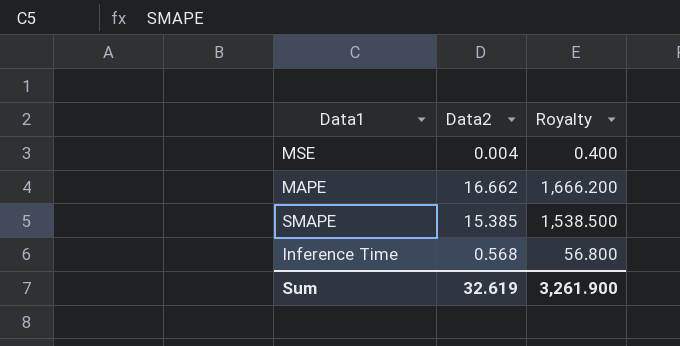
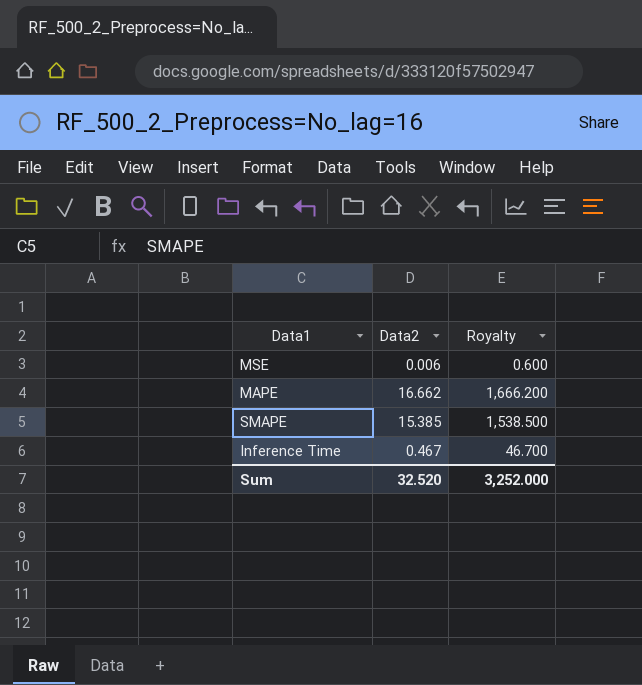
MSE | Data2: 0.004 -> 0.006
MSE | Royalty: 0.400 -> 0.600
Inference Time | Data2: 0.568 -> 0.467
Inference Time | Royalty: 56.800 -> 46.700
Sum | Data2: 32.619 -> 32.520
Sum | Royalty: 3,261.900 -> 3,252.000

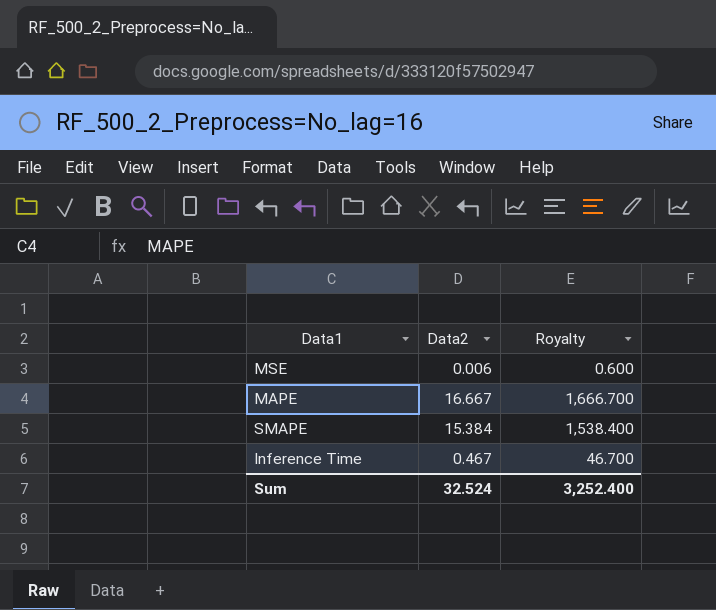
MAPE | Data2: 16.662 -> 16.667
MAPE | Royalty: 1,666.200 -> 1,666.700
SMAPE | Data2: 15.385 -> 15.384
SMAPE | Royalty: 1,538.500 -> 1,538.400
Sum | Data2: 32.520 -> 32.524
Sum | Royalty: 3,252.000 -> 3,252.400

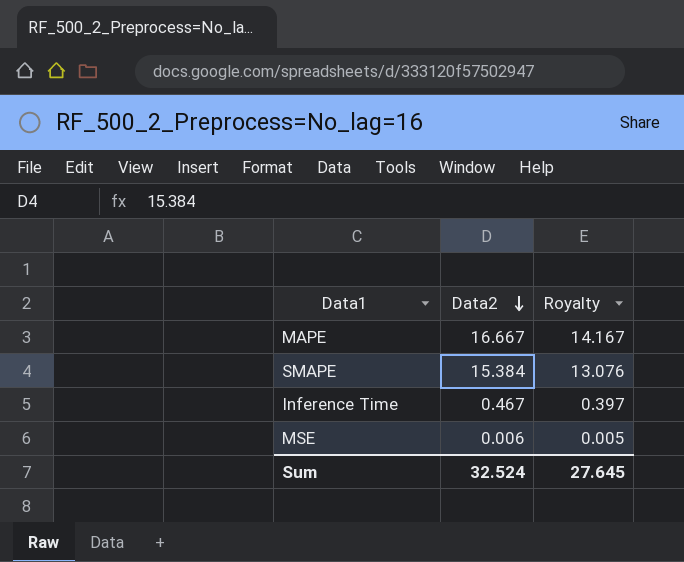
row order: none -> Data2 descending
column Royalty | formula: [Data2] * 100 -> [Data2] * 0.85
Sum | Royalty: 3,252.400 -> 27.645

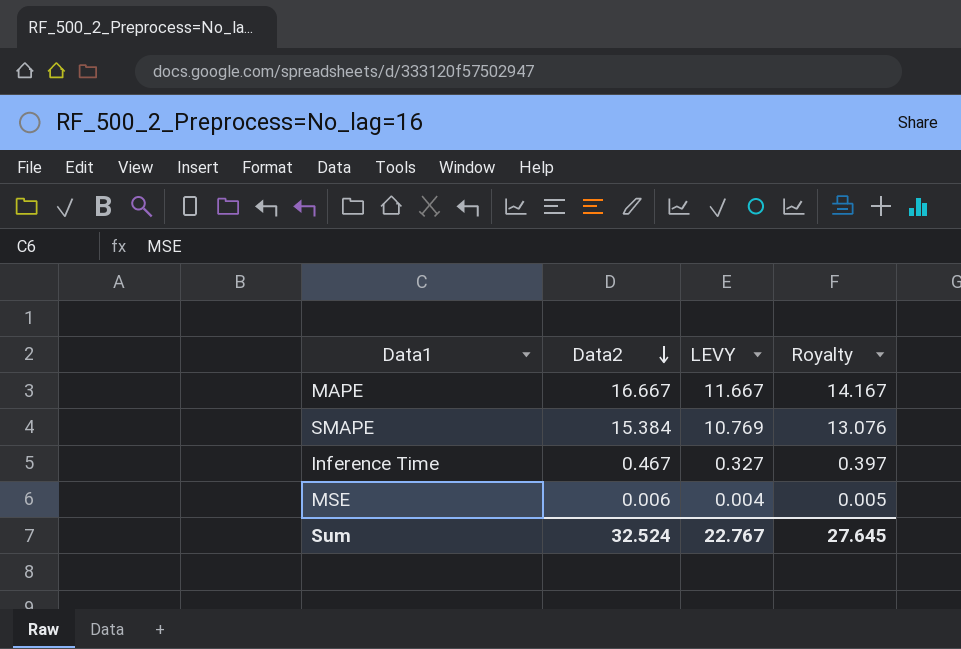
column LEVY | formula: none -> [Data2] * 0.7

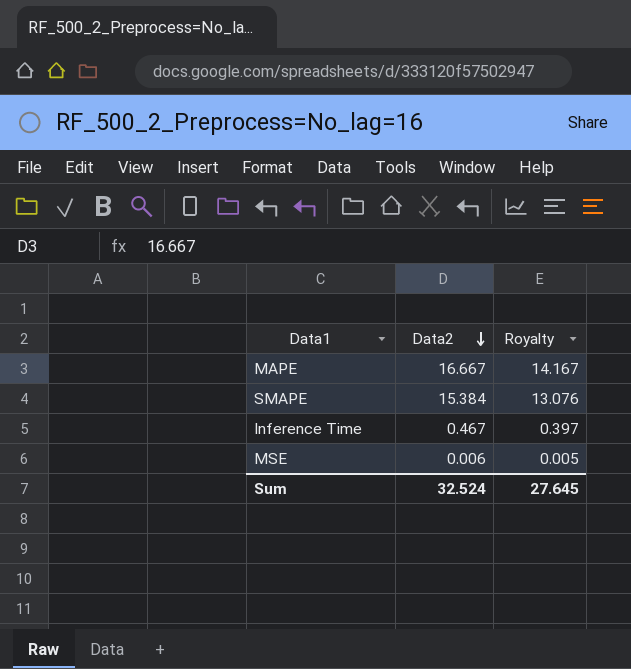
column LEVY | formula: [Data2] * 0.7 -> none

